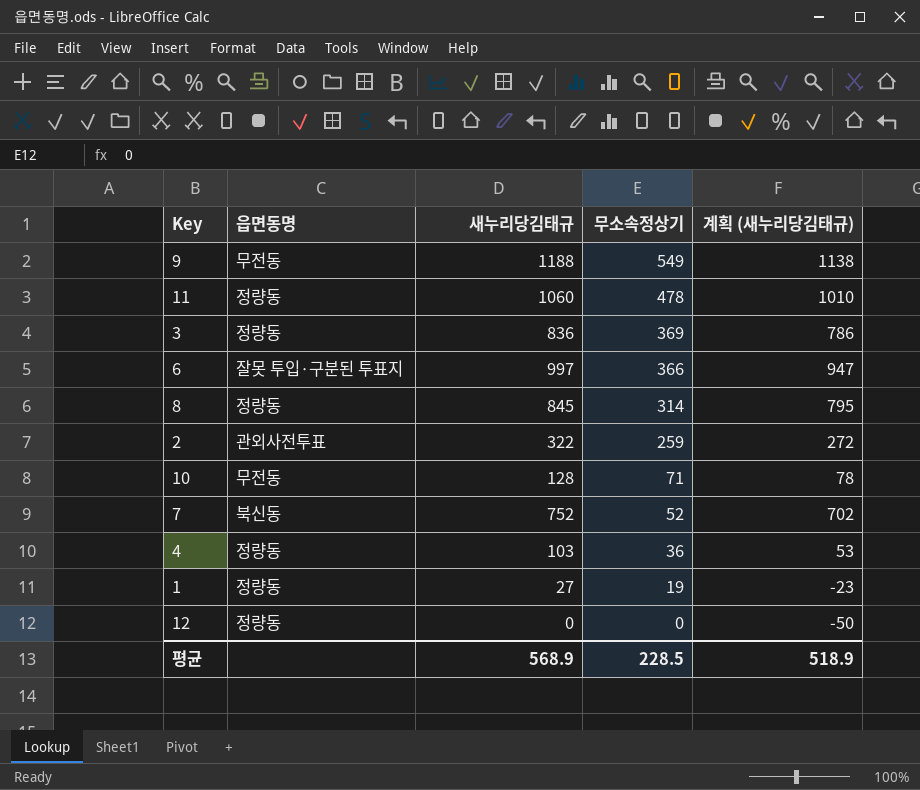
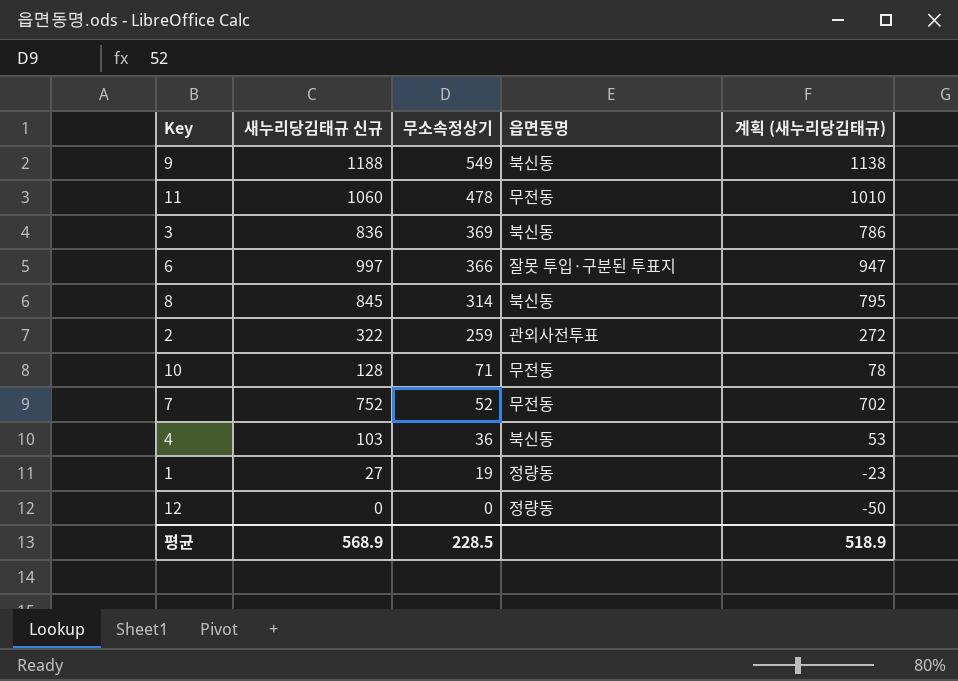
column name: 새누리당김태규 -> 새누리당김태규 신규
column 읍면동명 | position: 2 -> 4
9 | 읍면동명: 무전동 -> 북신동
11 | 읍면동명: 정량동 -> 무전동
3 | 읍면동명: 정량동 -> 북신동
8 | 읍면동명: 정량동 -> 북신동
7 | 읍면동명: 북신동 -> 무전동
4 | 읍면동명: 정량동 -> 북신동

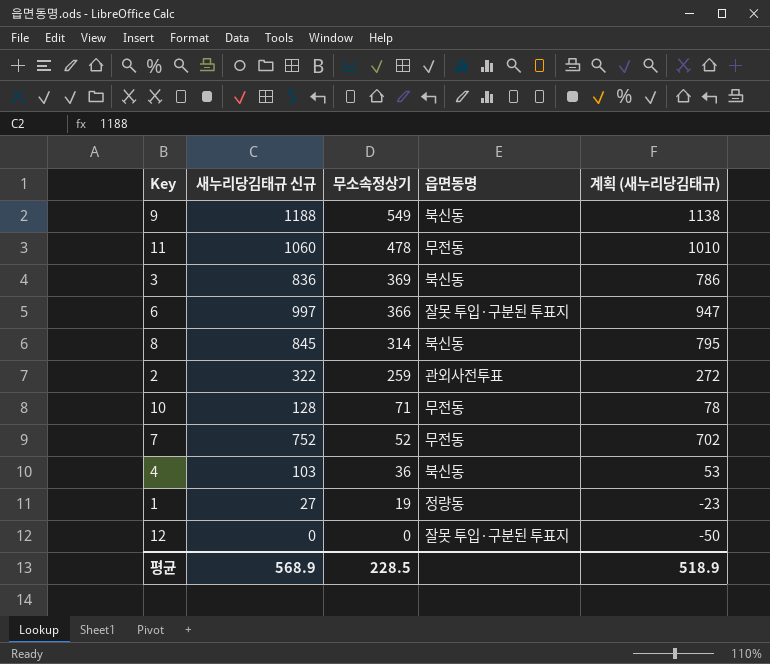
12 | 읍면동명: 정량동 -> 잘못 투입·구분된 투표지

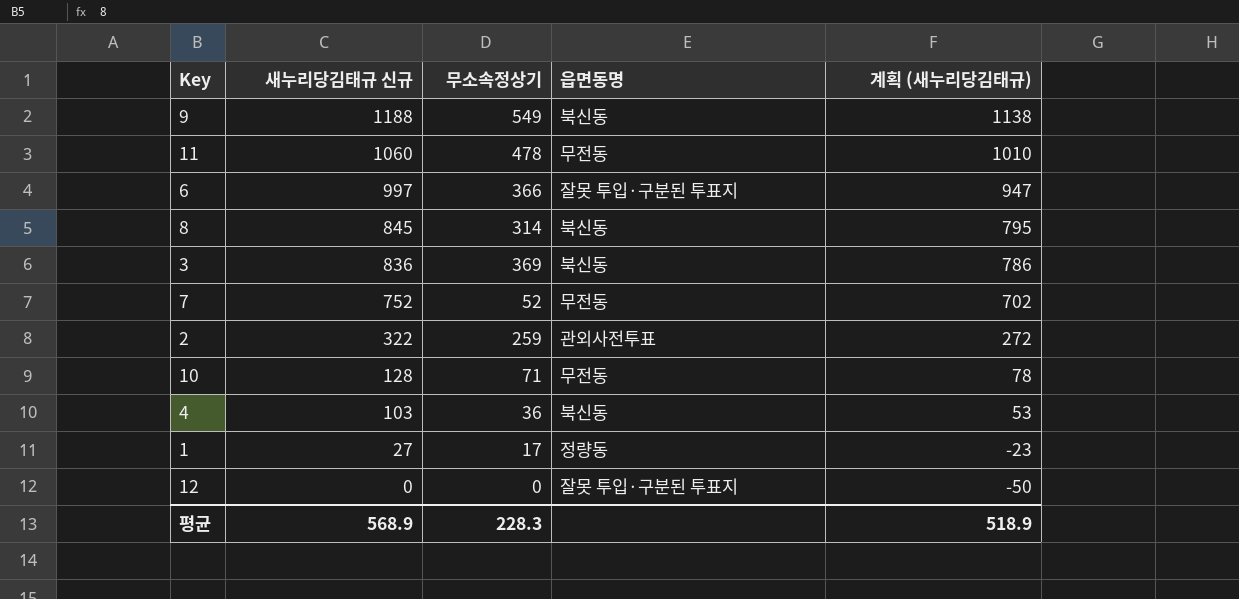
row order: 무소속정상기 descending -> 새누리당김태규 신규 descending
1 | 무소속정상기: 19 -> 17
평균 | 무소속정상기: 228.5 -> 228.3

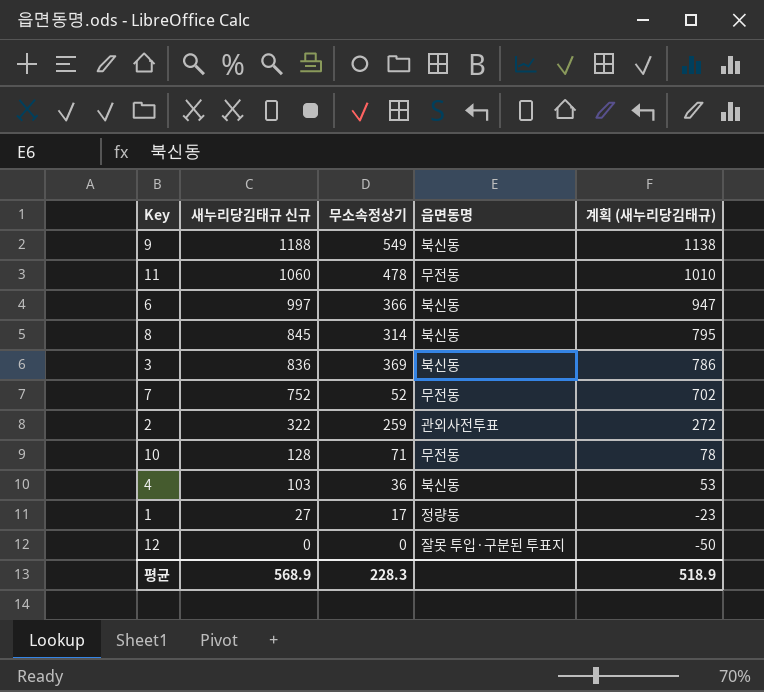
6 | 읍면동명: 잘못 투입·구분된 투표지 -> 북신동

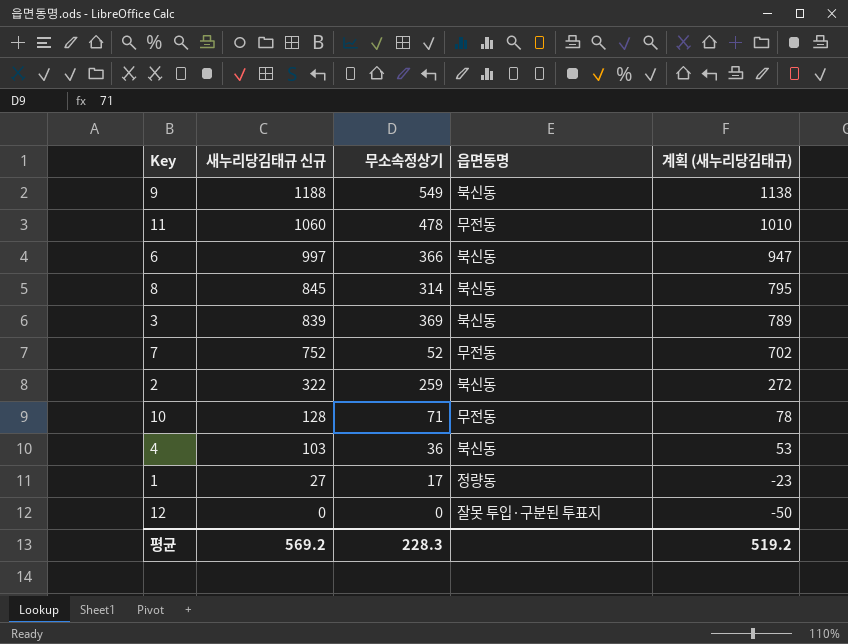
3 | 새누리당김태규 신규: 836 -> 839
3 | 계획 (새누리당김태규): 786 -> 789
2 | 읍면동명: 관외사전투표 -> 북신동
평균 | 새누리당김태규 신규: 568.9 -> 569.2
평균 | 계획 (새누리당김태규): 518.9 -> 519.2

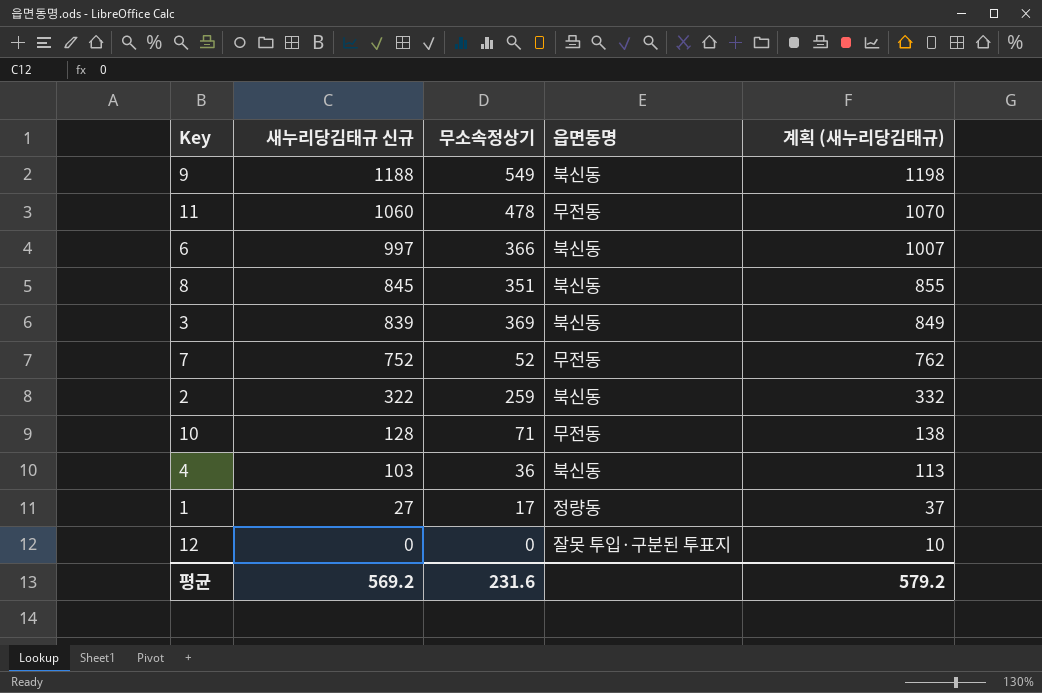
column 계획 (새누리당김태규) | formula: [새누리당김태규 신규] - 50 -> [새누리당김태규 신규] + 10
8 | 무소속정상기: 314 -> 351
평균 | 무소속정상기: 228.3 -> 231.6
평균 | 계획 (새누리당김태규): 519.2 -> 579.2

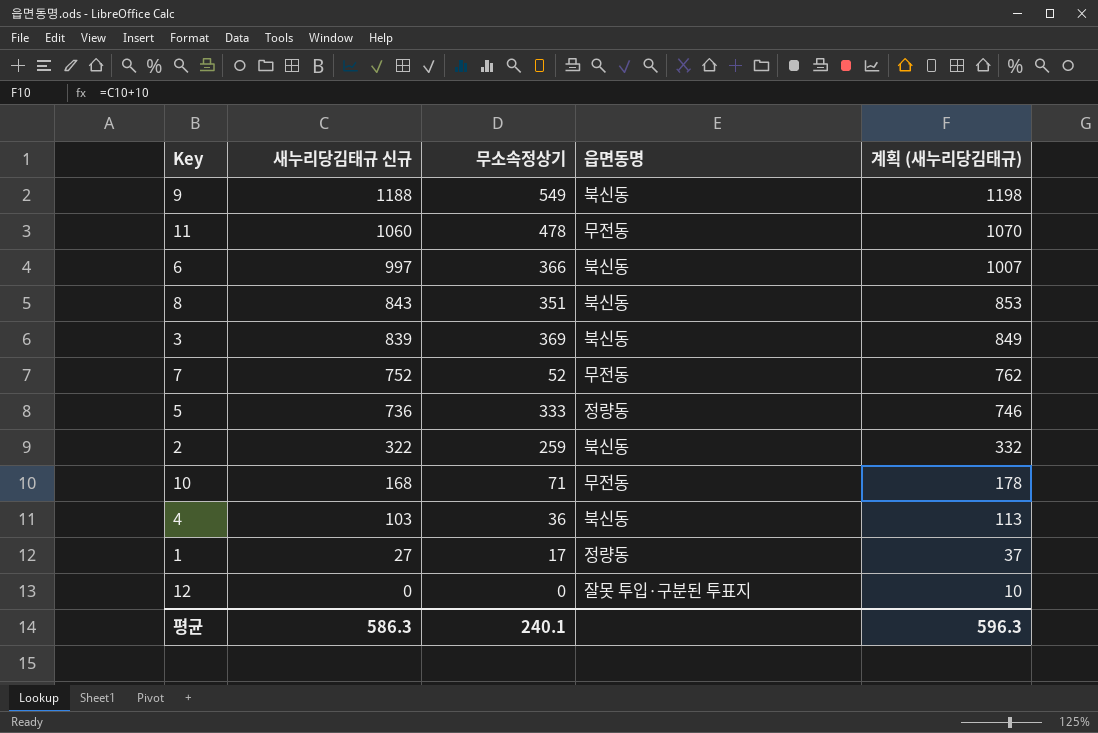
8 | 새누리당김태규 신규: 845 -> 843
8 | 계획 (새누리당김태규): 855 -> 853
row 5: none -> 736 | 333 | 정량동 | 746
10 | 새누리당김태규 신규: 128 -> 168
10 | 계획 (새누리당김태규): 138 -> 178
평균 | 새누리당김태규 신규: 569.2 -> 586.3
평균 | 무소속정상기: 231.6 -> 240.1
평균 | 계획 (새누리당김태규): 579.2 -> 596.3

